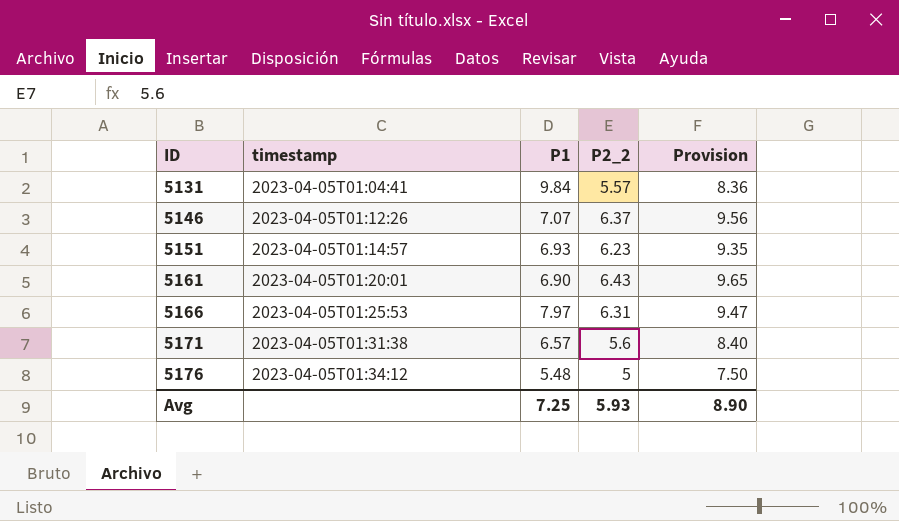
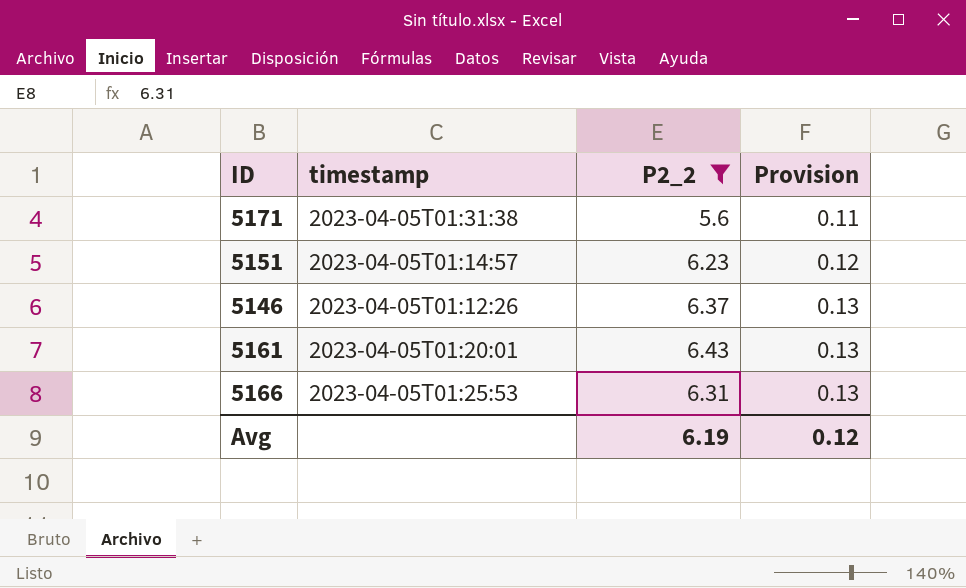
filter: none -> P2_2 >= 5.6
row order: ID ascending -> Provision ascending
column P1 | position: 3 -> none
column Provision | formula: [P2_2] * 1.5 -> [P2_2] * 0.02
Avg | P2_2: 5.93 -> 6.19
Avg | Provision: 8.90 -> 0.12

